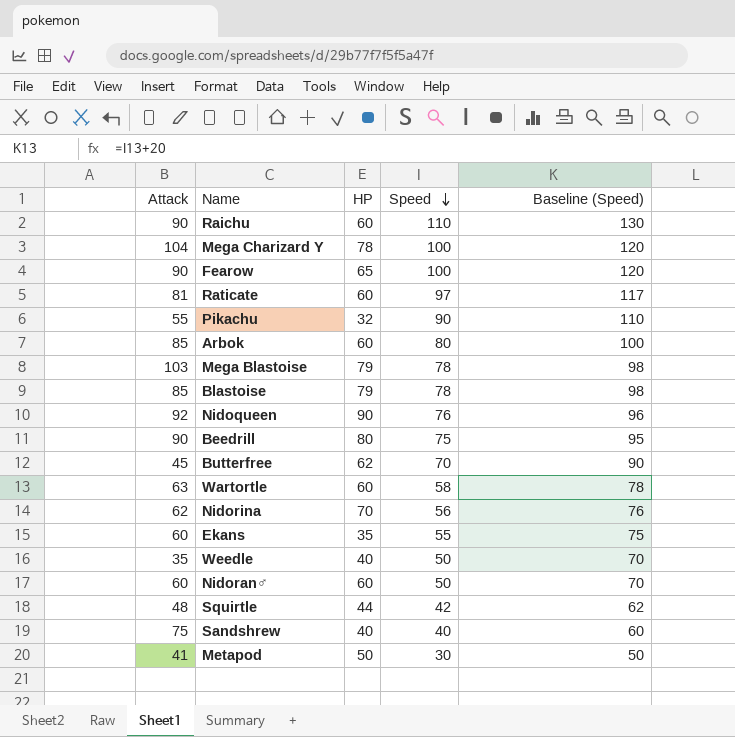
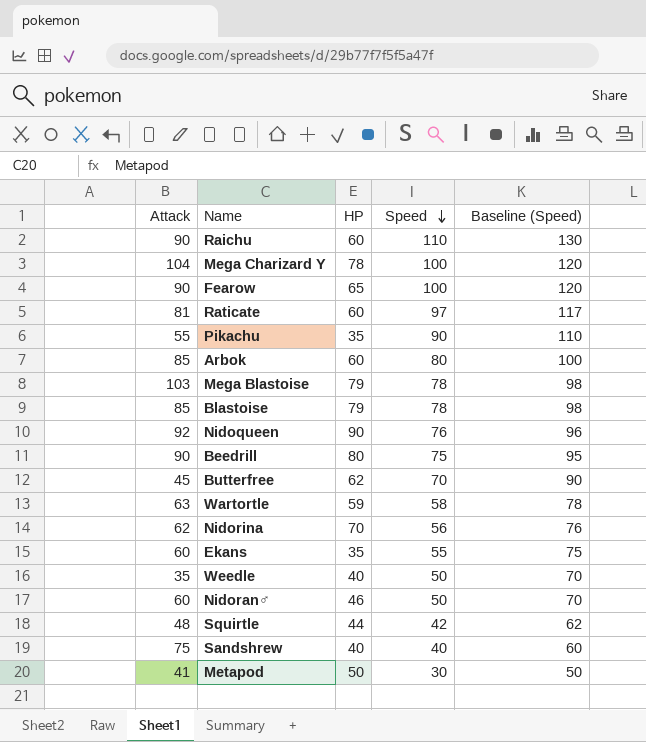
Pikachu | HP: 32 -> 35
Wartortle | HP: 60 -> 59
Nidoran♂ | HP: 60 -> 46

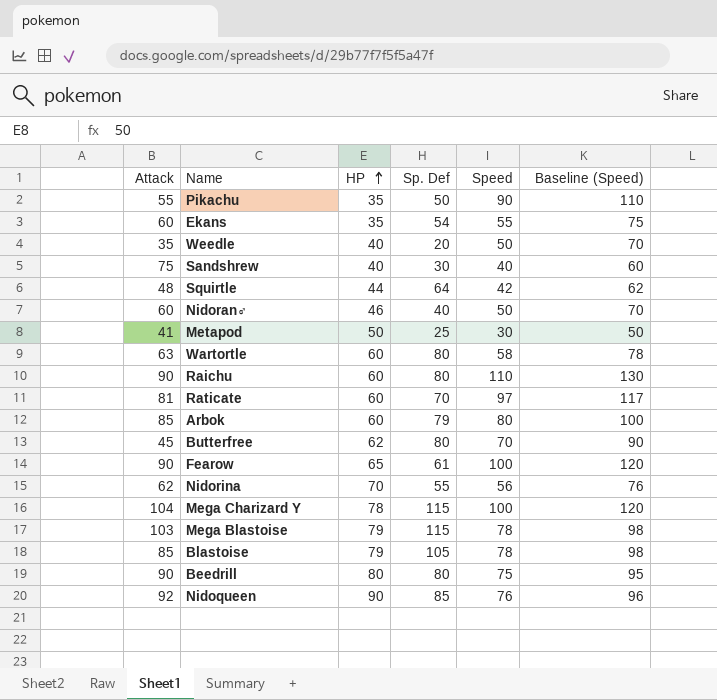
row order: Speed descending -> HP ascending
column Sp. Def | position: none -> 4
Wartortle | HP: 59 -> 60

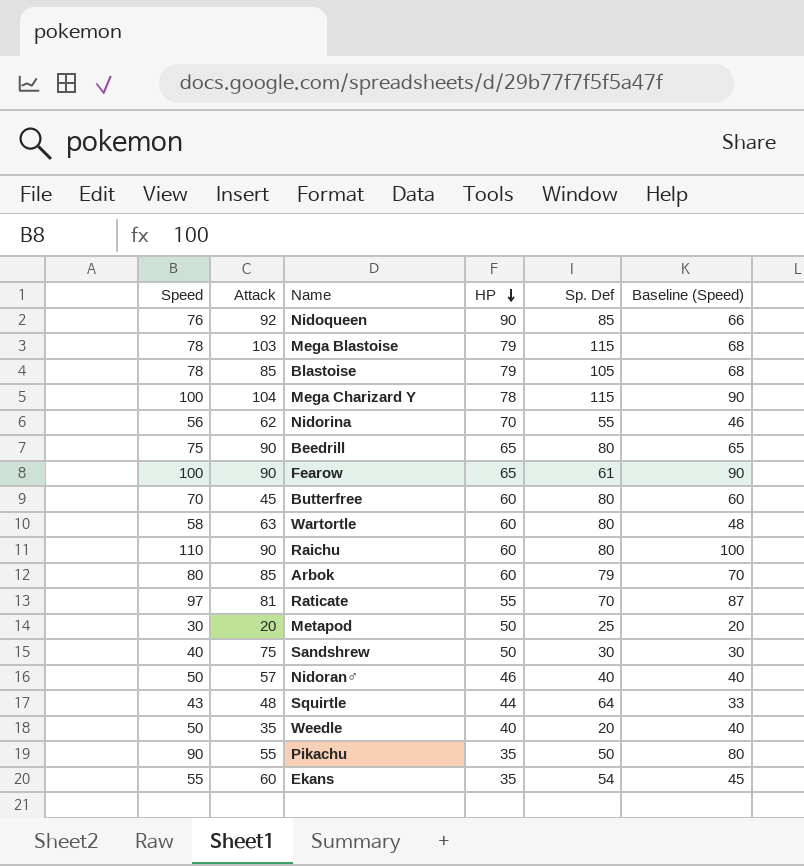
row order: HP ascending -> HP descending
column Speed | position: 5 -> 1
column Baseline (Speed) | formula: [Speed] + 20 -> [Speed] - 10
Beedrill | HP: 80 -> 65
Butterfree | HP: 62 -> 60
Raticate | HP: 60 -> 55
Metapod | Attack: 41 -> 20
Sandshrew | HP: 40 -> 50
Nidoran♂ | Attack: 60 -> 57
Squirtle | Speed: 42 -> 43

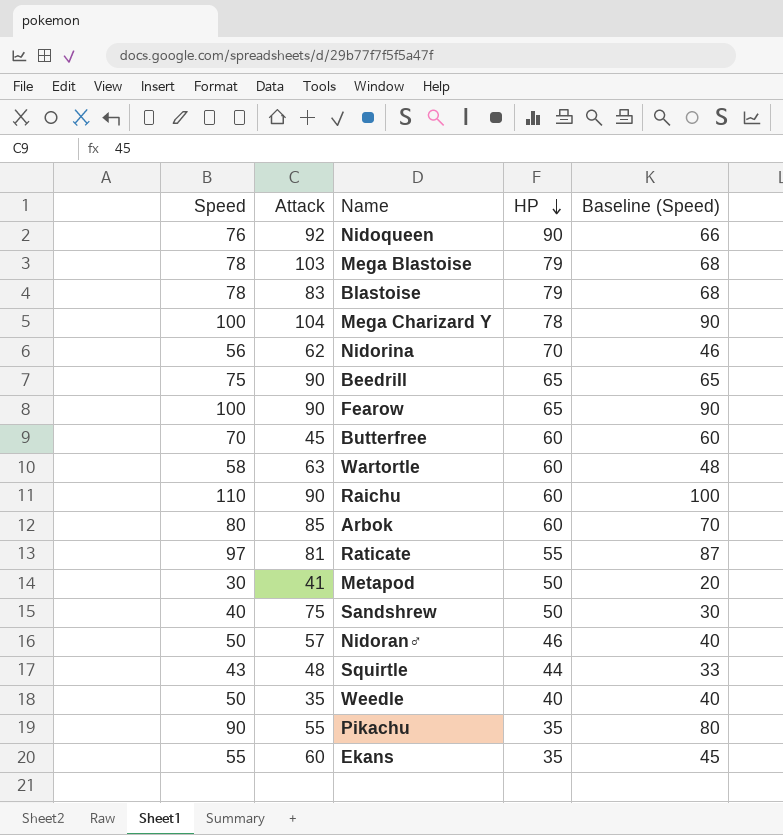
column Sp. Def | position: 5 -> none
Blastoise | Attack: 85 -> 83
Metapod | Attack: 20 -> 41

